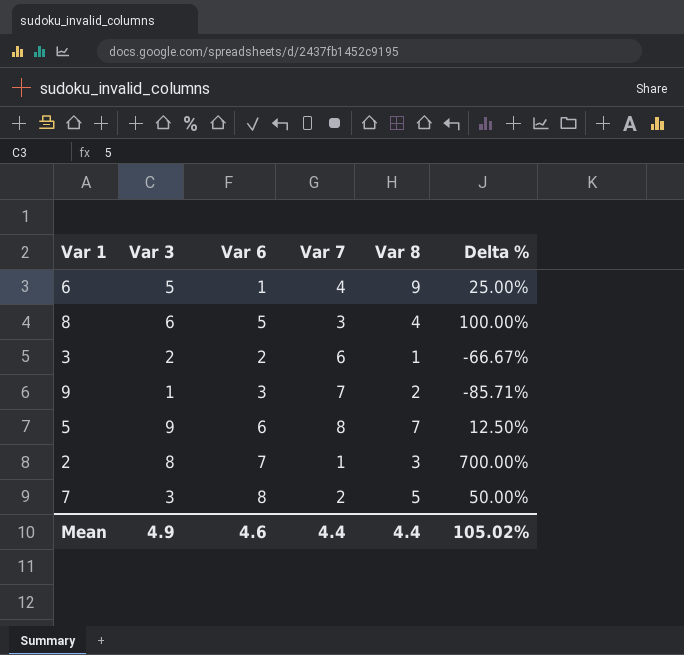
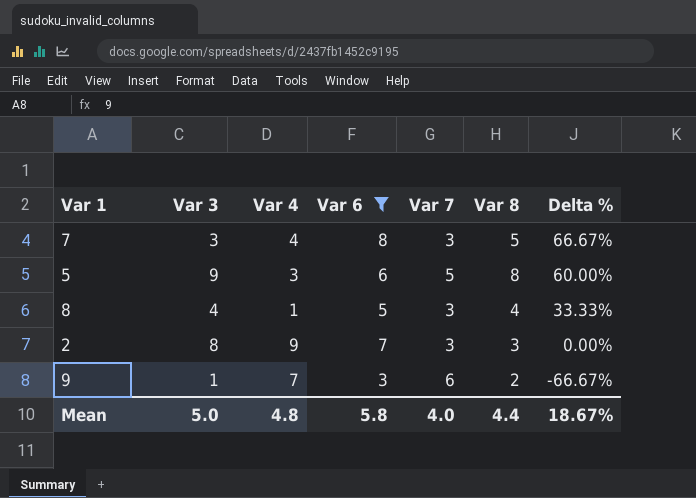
filter: none -> Var 6 >= 3
row order: none -> Delta % descending
column Var 4 | position: none -> 3
column Delta % | formula: ([Var 3] - [Var 7]) / [Var 7] -> ([Var 8] - [Var 7]) / [Var 7]
7 | Var 7: 2 -> 3
5 | Var 7: 8 -> 5
5 | Var 8: 7 -> 8
8 | Var 3: 6 -> 4
2 | Var 7: 1 -> 3
9 | Var 7: 7 -> 6
Mean | Var 3: 4.9 -> 5.0
Mean | Var 6: 4.6 -> 5.8
Mean | Var 7: 4.4 -> 4.0
Mean | Delta %: 105.02% -> 18.67%

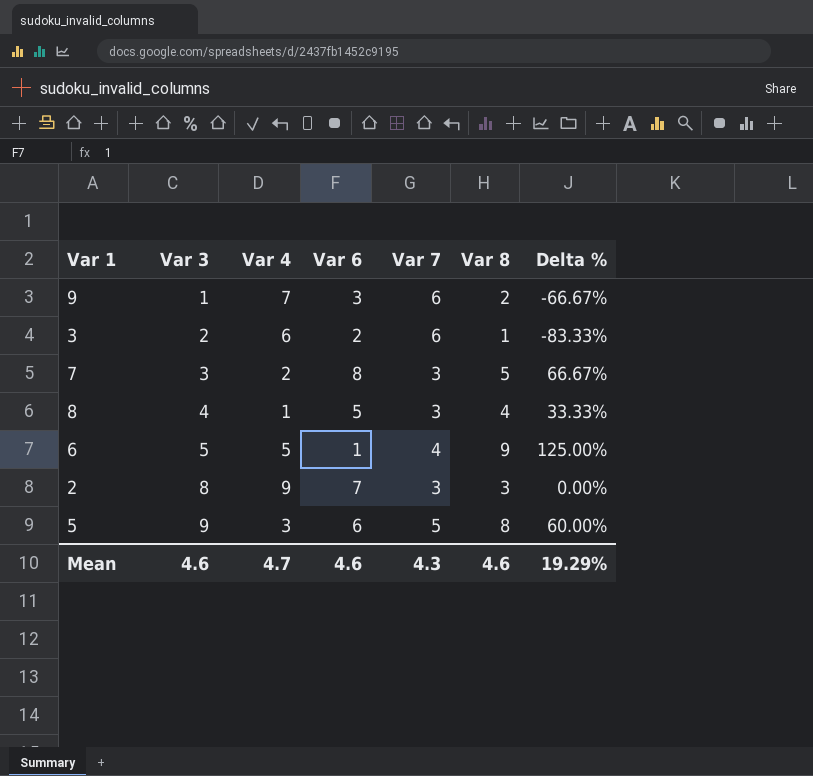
filter: Var 6 >= 3 -> none
row order: Delta % descending -> Var 3 ascending
7 | Var 4: 4 -> 2
Mean | Var 3: 5.0 -> 4.6
Mean | Var 4: 4.8 -> 4.7
Mean | Var 6: 5.8 -> 4.6
Mean | Var 7: 4.0 -> 4.3
Mean | Var 8: 4.4 -> 4.6
Mean | Delta %: 18.67% -> 19.29%

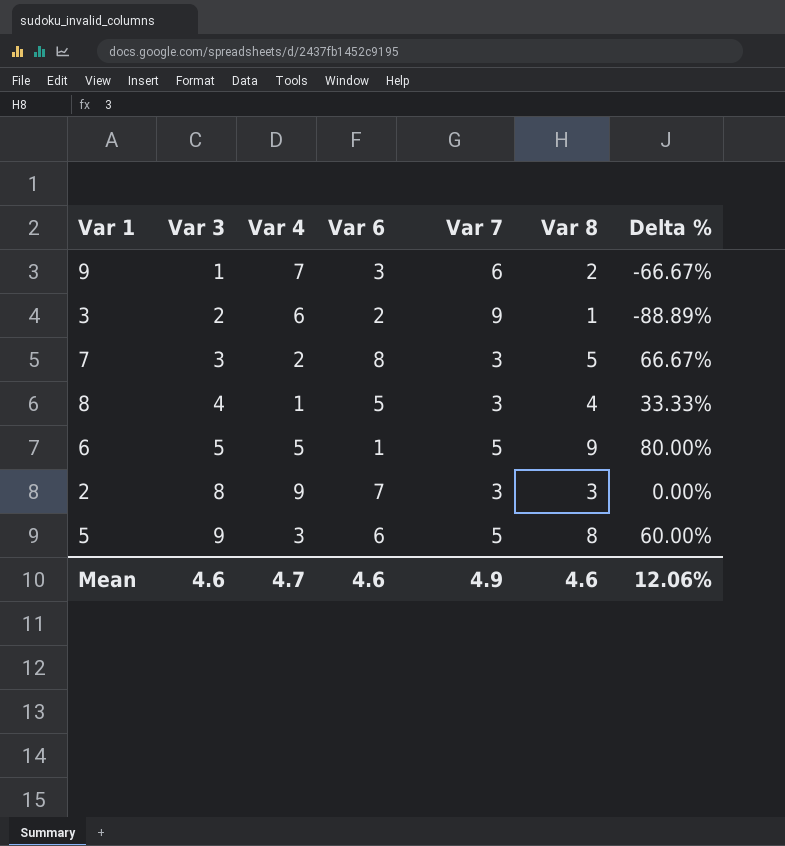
3 | Var 7: 6 -> 9
3 | Delta %: -83.33% -> -88.89%
6 | Var 7: 4 -> 5
6 | Delta %: 125.00% -> 80.00%
Mean | Var 7: 4.3 -> 4.9
Mean | Delta %: 19.29% -> 12.06%

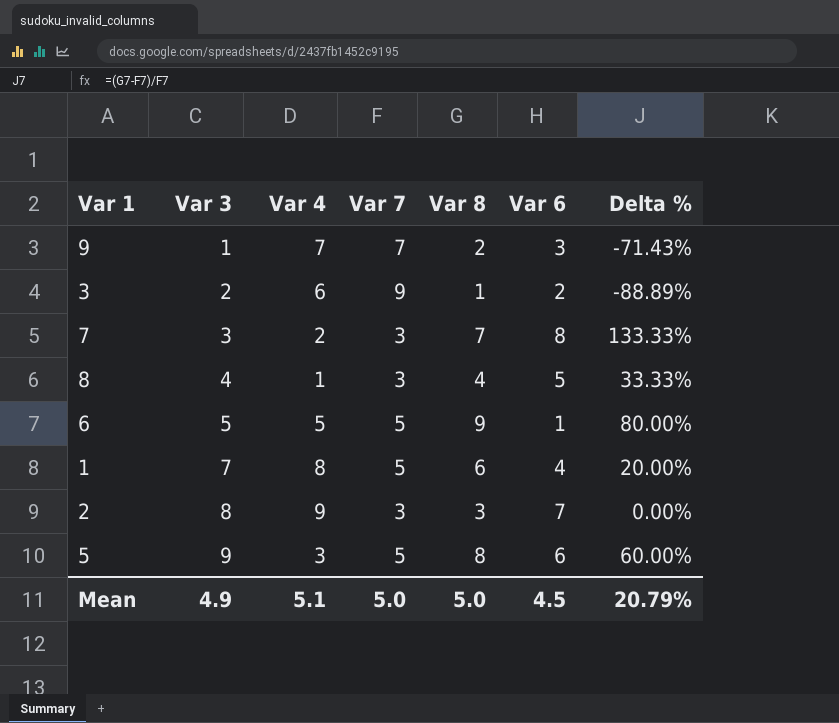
column Var 6 | position: 4 -> 6
9 | Var 7: 6 -> 7
9 | Delta %: -66.67% -> -71.43%
7 | Var 8: 5 -> 7
7 | Delta %: 66.67% -> 133.33%
row 1: none -> 7 | 8 | 5 | 6 | 4 | 20.00%
Mean | Var 3: 4.6 -> 4.9
Mean | Var 4: 4.7 -> 5.1
Mean | Var 7: 4.9 -> 5.0
Mean | Var 8: 4.6 -> 5.0
Mean | Var 6: 4.6 -> 4.5
Mean | Delta %: 12.06% -> 20.79%

